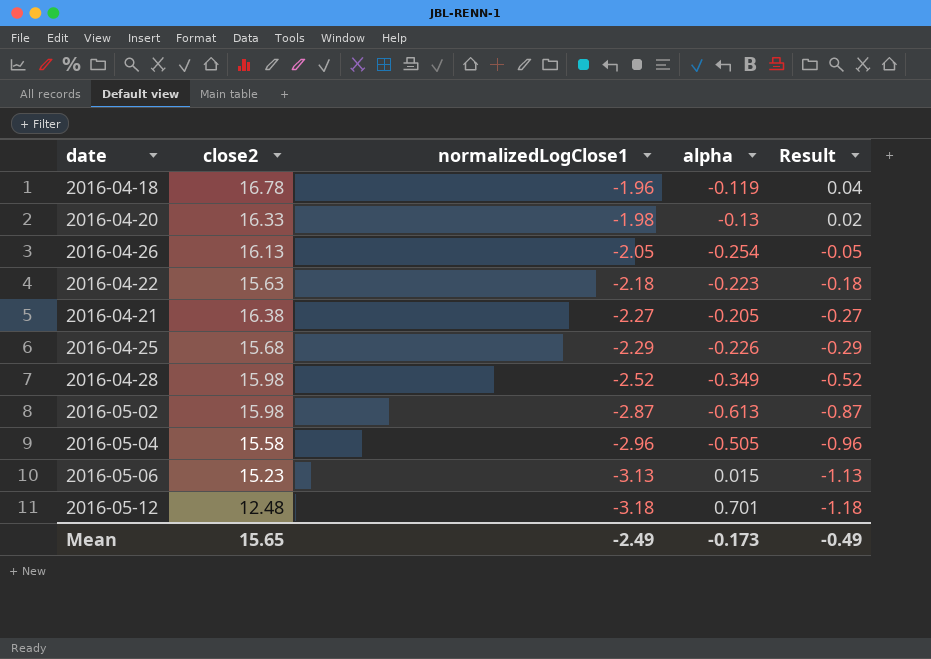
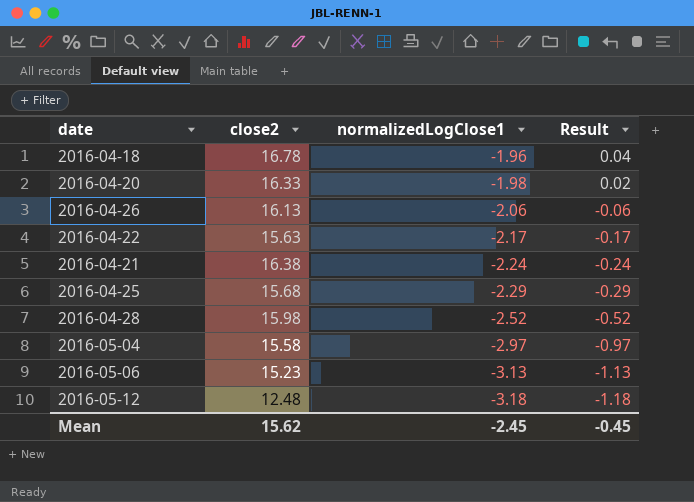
column alpha | position: 4 -> none
row 2016-05-02: 15.98 | -2.87 | -0.613 | -0.87 -> none
2016-04-26 | normalizedLogClose1: -2.05 -> -2.06
2016-04-26 | Result: -0.05 -> -0.06
2016-04-22 | normalizedLogClose1: -2.18 -> -2.17
2016-04-22 | Result: -0.18 -> -0.17
2016-04-21 | normalizedLogClose1: -2.27 -> -2.24
2016-04-21 | Result: -0.27 -> -0.24
2016-05-04 | normalizedLogClose1: -2.96 -> -2.97
2016-05-04 | Result: -0.96 -> -0.97
Mean | close2: 15.65 -> 15.62
Mean | normalizedLogClose1: -2.49 -> -2.45
Mean | Result: -0.49 -> -0.45

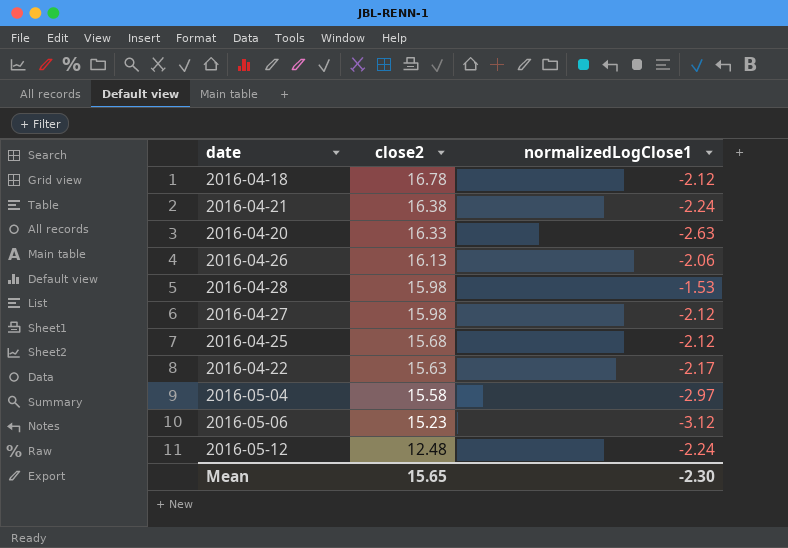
row order: normalizedLogClose1 descending -> close2 descending
column Result | formula: [normalizedLogClose1] + 2 -> none
2016-04-18 | normalizedLogClose1: -1.96 -> -2.12
2016-04-20 | normalizedLogClose1: -1.98 -> -2.63
2016-04-28 | normalizedLogClose1: -2.52 -> -1.53
row 2016-04-27: none -> 15.98 | -2.12
2016-04-25 | normalizedLogClose1: -2.29 -> -2.12
2016-05-06 | normalizedLogClose1: -3.13 -> -3.12
2016-05-12 | normalizedLogClose1: -3.18 -> -2.24
Mean | close2: 15.62 -> 15.65
Mean | normalizedLogClose1: -2.45 -> -2.30

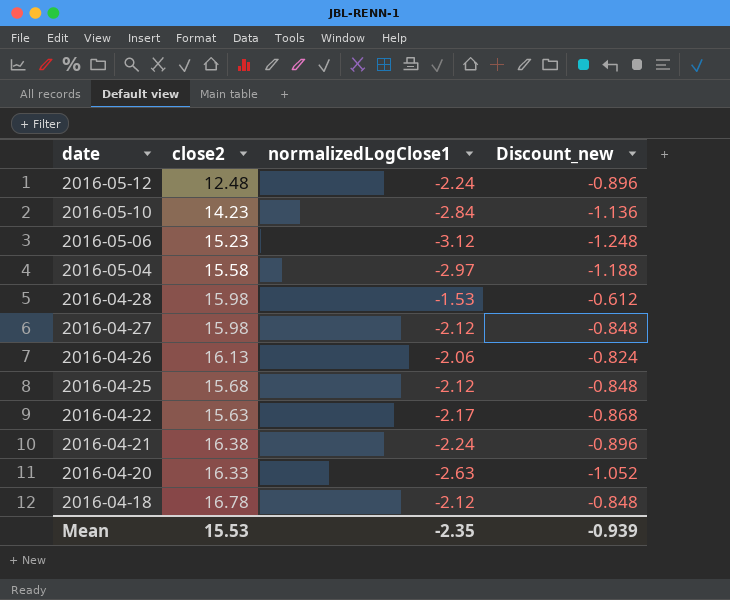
row order: close2 descending -> date descending
column Discount_new | formula: none -> [normalizedLogClose1] * 0.4
row 2016-05-10: none -> 14.23 | -2.84 | -1.136
Mean | close2: 15.65 -> 15.53
Mean | normalizedLogClose1: -2.30 -> -2.35

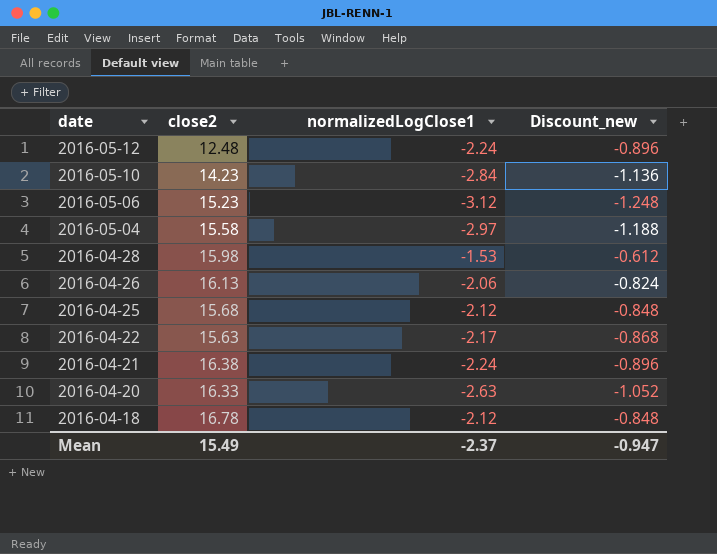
row 2016-04-27: 15.98 | -2.12 | -0.848 -> none
Mean | close2: 15.53 -> 15.49
Mean | normalizedLogClose1: -2.35 -> -2.37
Mean | Discount_new: -0.939 -> -0.947

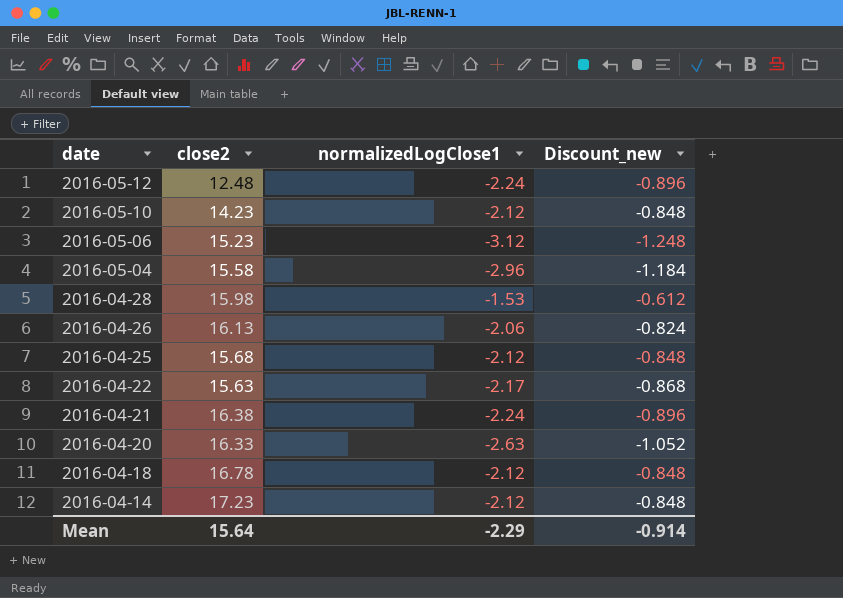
2016-05-10 | normalizedLogClose1: -2.84 -> -2.12
2016-05-10 | Discount_new: -1.136 -> -0.848
2016-05-04 | normalizedLogClose1: -2.97 -> -2.96
2016-05-04 | Discount_new: -1.188 -> -1.184
row 2016-04-14: none -> 17.23 | -2.12 | -0.848
Mean | close2: 15.49 -> 15.64
Mean | normalizedLogClose1: -2.37 -> -2.29
Mean | Discount_new: -0.947 -> -0.914

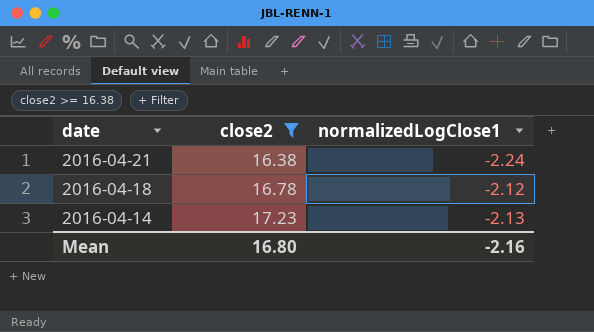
filter: none -> close2 >= 16.38
column Discount_new | formula: [normalizedLogClose1] * 0.4 -> none
2016-04-14 | normalizedLogClose1: -2.12 -> -2.13
Mean | close2: 15.64 -> 16.80
Mean | normalizedLogClose1: -2.29 -> -2.16

